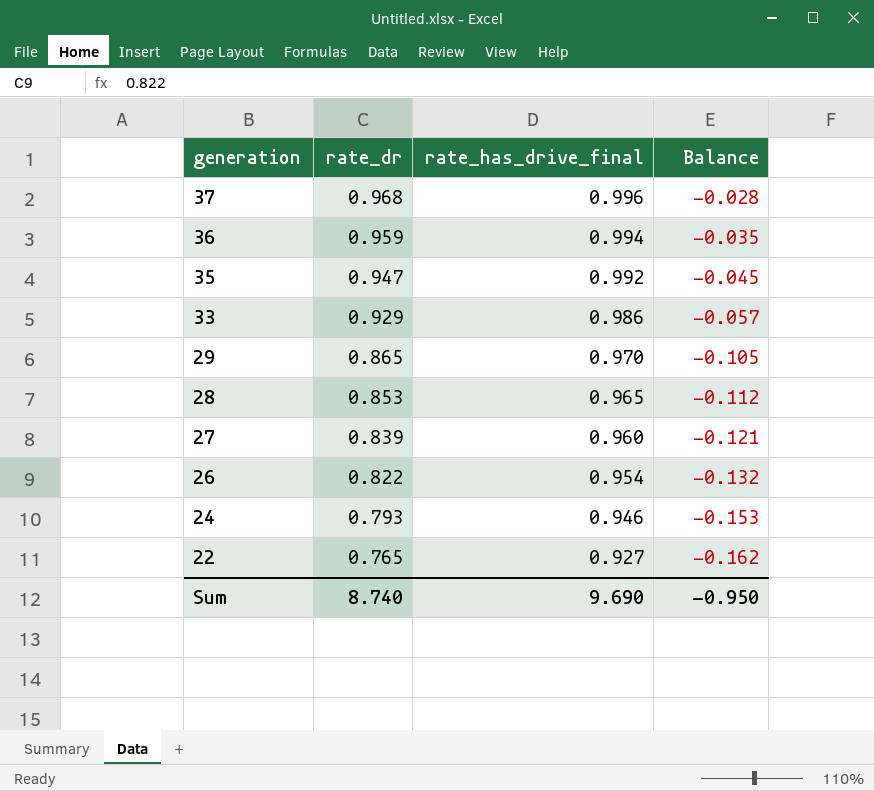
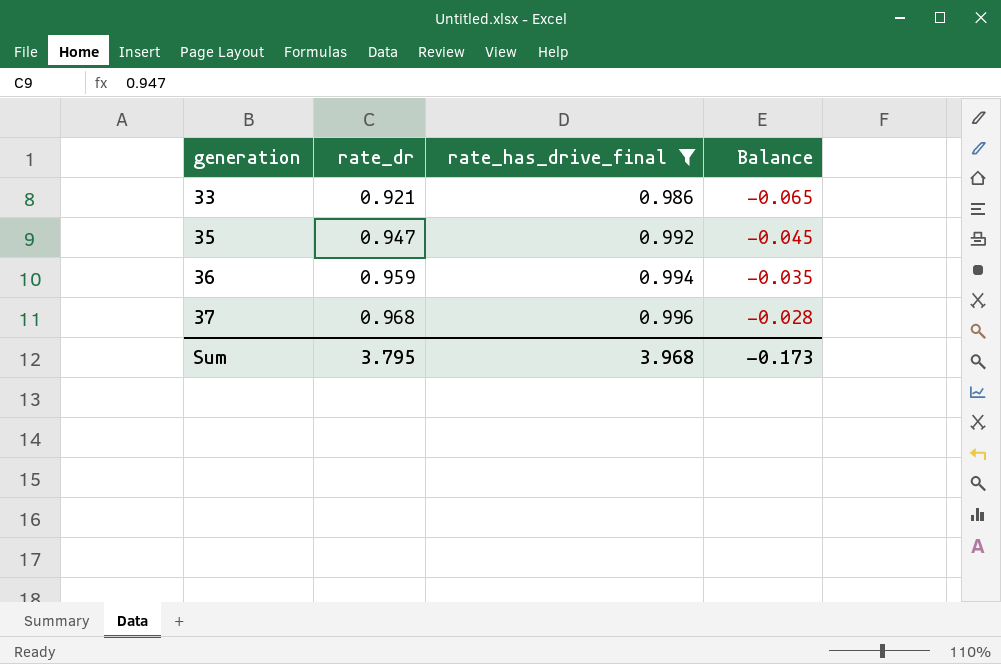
filter: none -> rate_has_drive_final >= 0.986
row order: generation descending -> generation ascending
33 | rate_dr: 0.929 -> 0.921
33 | Balance: -0.057 -> -0.065
Sum | rate_dr: 8.740 -> 3.795
Sum | rate_has_drive_final: 9.690 -> 3.968
Sum | Balance: -0.950 -> -0.173

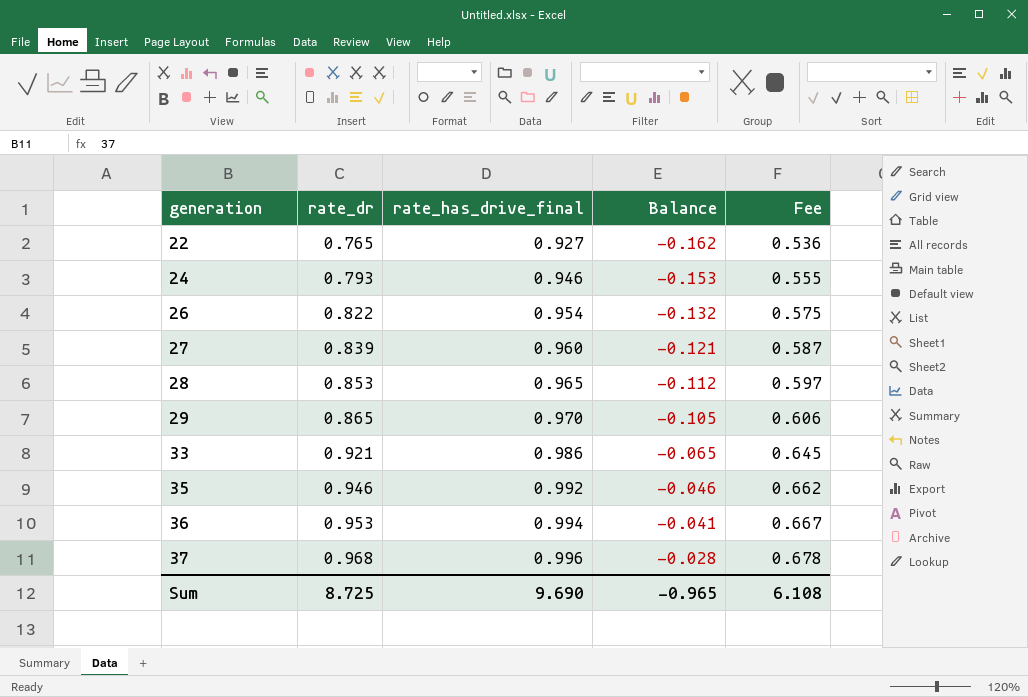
filter: rate_has_drive_final >= 0.986 -> none
column Fee | formula: none -> [rate_dr] * 0.7
35 | rate_dr: 0.947 -> 0.946
35 | Balance: -0.045 -> -0.046
36 | rate_dr: 0.959 -> 0.953
36 | Balance: -0.035 -> -0.041
Sum | rate_dr: 3.795 -> 8.725
Sum | rate_has_drive_final: 3.968 -> 9.690
Sum | Balance: -0.173 -> -0.965

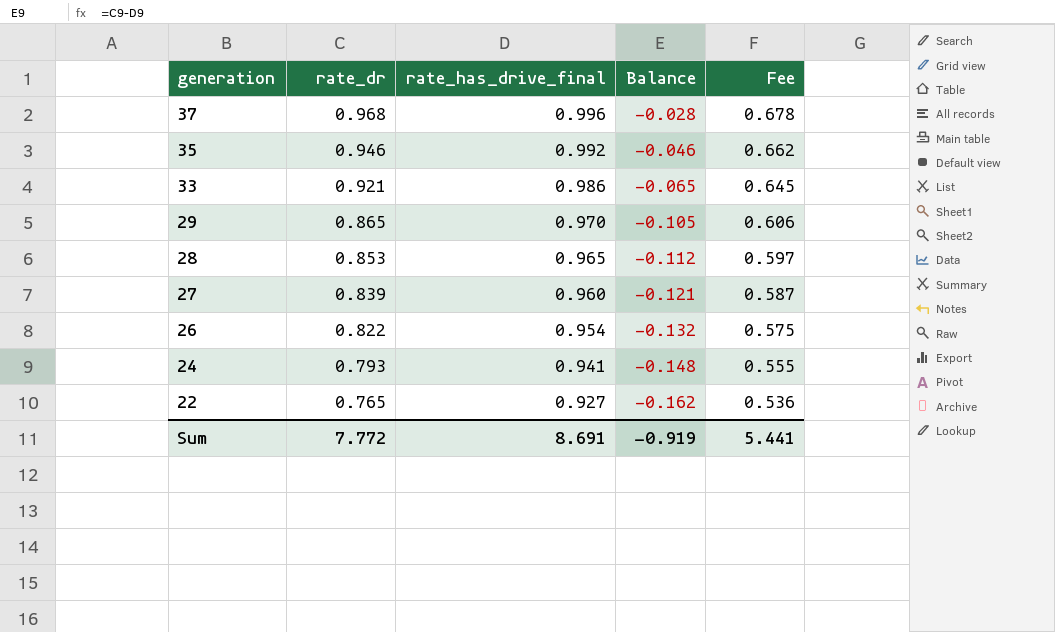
row order: generation ascending -> generation descending
row 36: 0.953 | 0.994 | -0.041 | 0.667 -> none
24 | rate_has_drive_final: 0.946 -> 0.941
24 | Balance: -0.153 -> -0.148
Sum | rate_dr: 8.725 -> 7.772
Sum | rate_has_drive_final: 9.690 -> 8.691
Sum | Balance: -0.965 -> -0.919
Sum | Fee: 6.108 -> 5.441

